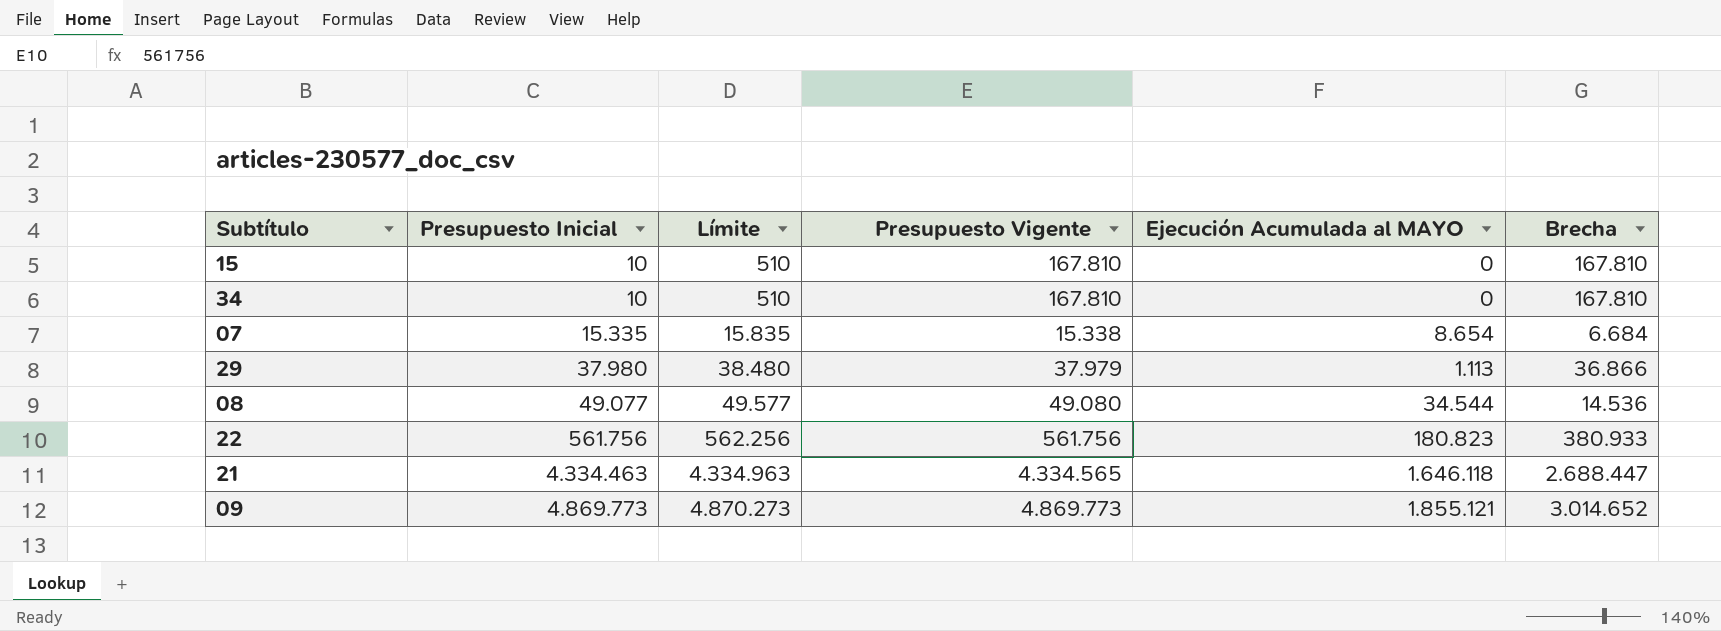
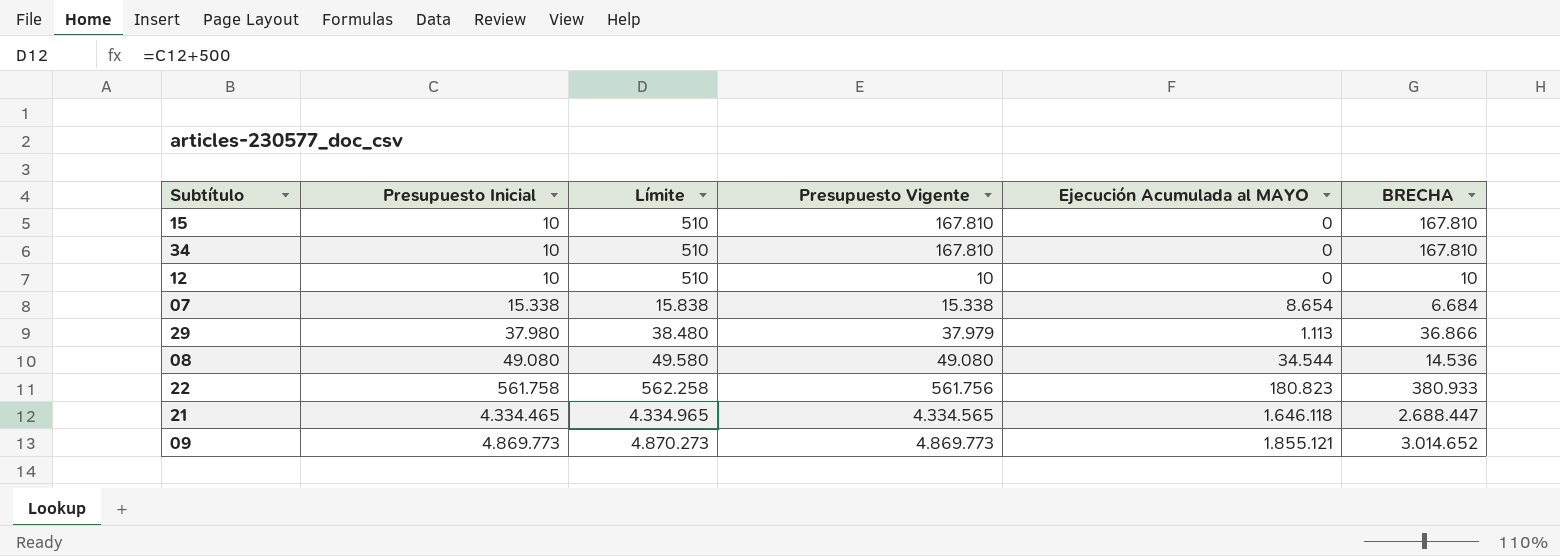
column name: Brecha -> BRECHA
row 12: none -> 10 | 510 | 10 | 0 | 10
07 | Presupuesto Inicial: 15.335 -> 15.338
07 | Límite: 15.835 -> 15.838
08 | Presupuesto Inicial: 49.077 -> 49.080
08 | Límite: 49.577 -> 49.580
22 | Presupuesto Inicial: 561.756 -> 561.758
22 | Límite: 562.256 -> 562.258
21 | Presupuesto Inicial: 4.334.463 -> 4.334.465
21 | Límite: 4.334.963 -> 4.334.965

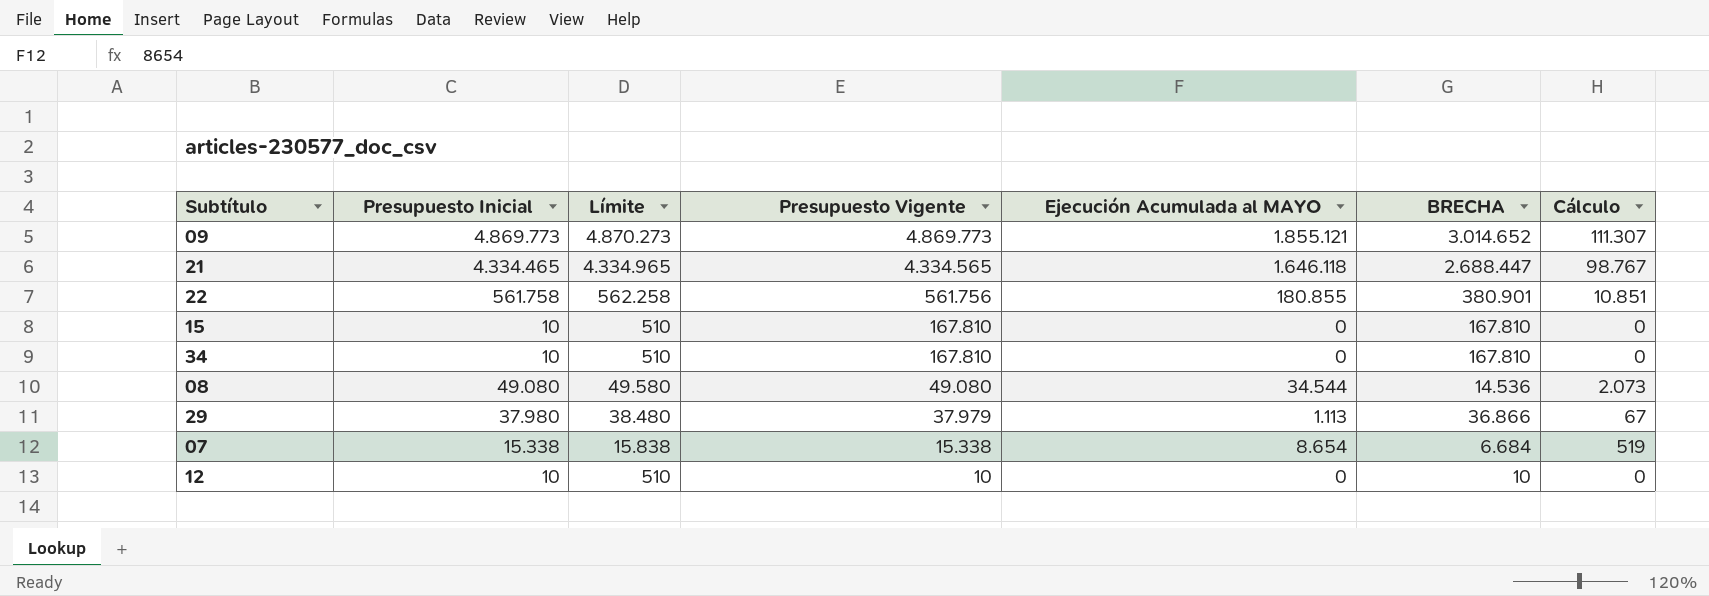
row order: Presupuesto Inicial ascending -> Presupuesto Vigente descending
column Cálculo | formula: none -> [Ejecución Acumulada al MAYO] * 0,06
22 | Ejecución Acumulada al MAYO: 180.823 -> 180.855
22 | BRECHA: 380.933 -> 380.901

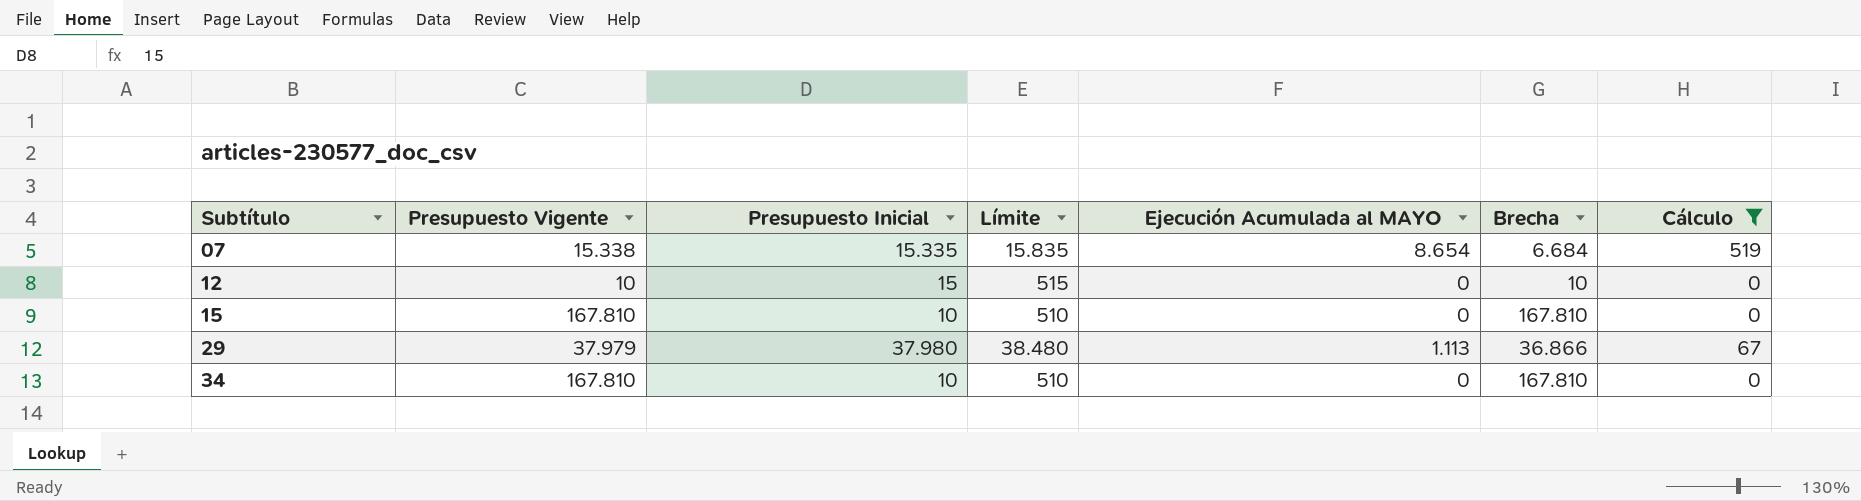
filter: none -> Cálculo <= 519
row order: Presupuesto Vigente descending -> Subtítulo ascending
column Presupuesto Vigente | position: 4 -> 2
column name: BRECHA -> Brecha
07 | Presupuesto Inicial: 15.338 -> 15.335
07 | Límite: 15.838 -> 15.835
12 | Presupuesto Inicial: 10 -> 15
12 | Límite: 510 -> 515

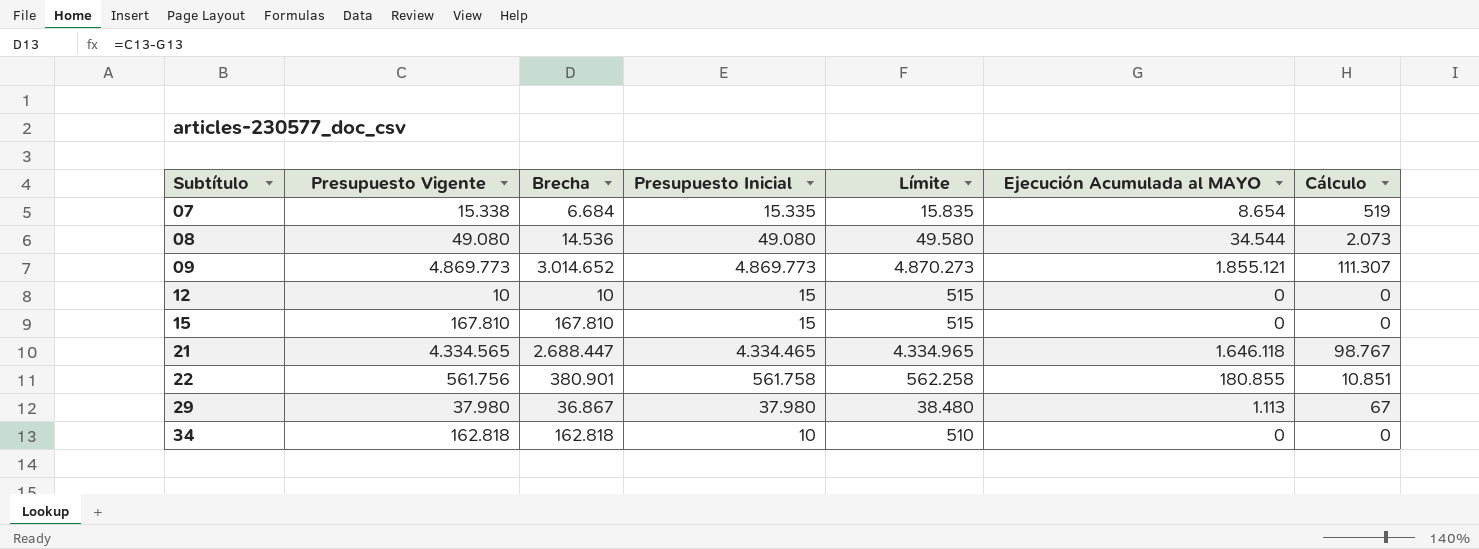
filter: Cálculo <= 519 -> none
column Brecha | position: 6 -> 3
15 | Presupuesto Inicial: 10 -> 15
15 | Límite: 510 -> 515
29 | Presupuesto Vigente: 37.979 -> 37.980
29 | Brecha: 36.866 -> 36.867
34 | Presupuesto Vigente: 167.810 -> 162.818
34 | Brecha: 167.810 -> 162.818

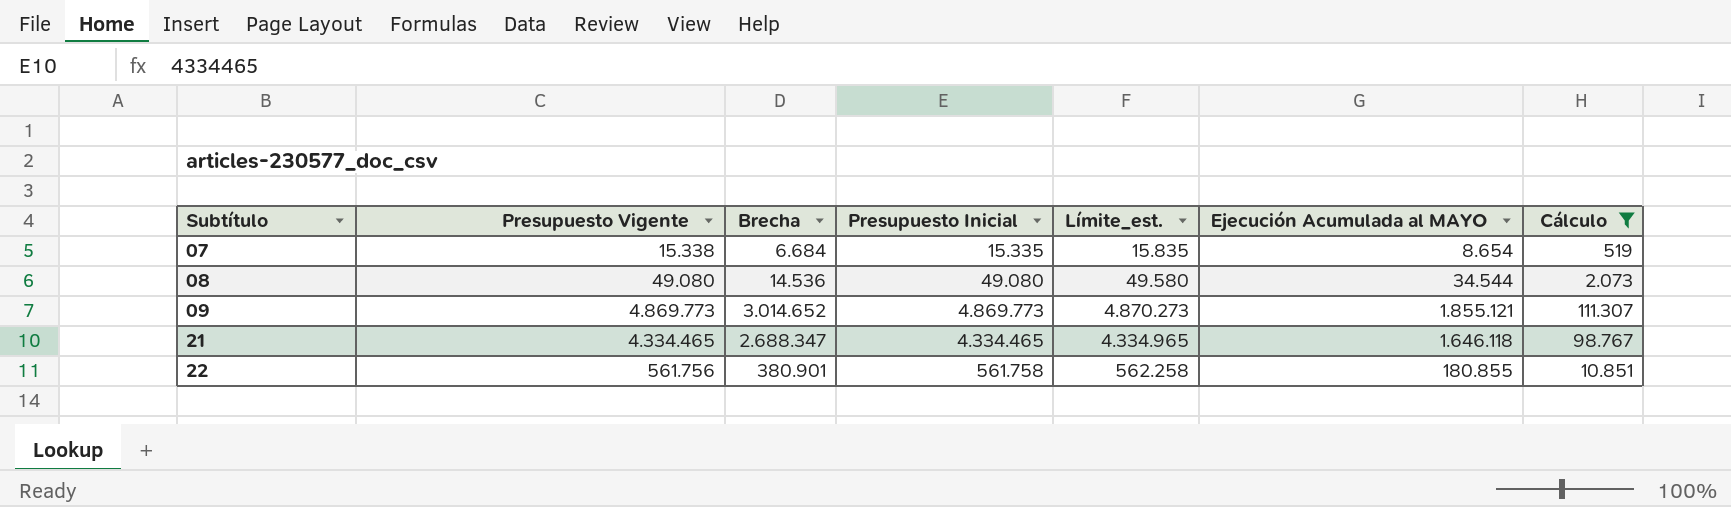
filter: none -> Cálculo >= 519
column name: Límite -> Límite_est.
21 | Presupuesto Vigente: 4.334.565 -> 4.334.465
21 | Brecha: 2.688.447 -> 2.688.347

